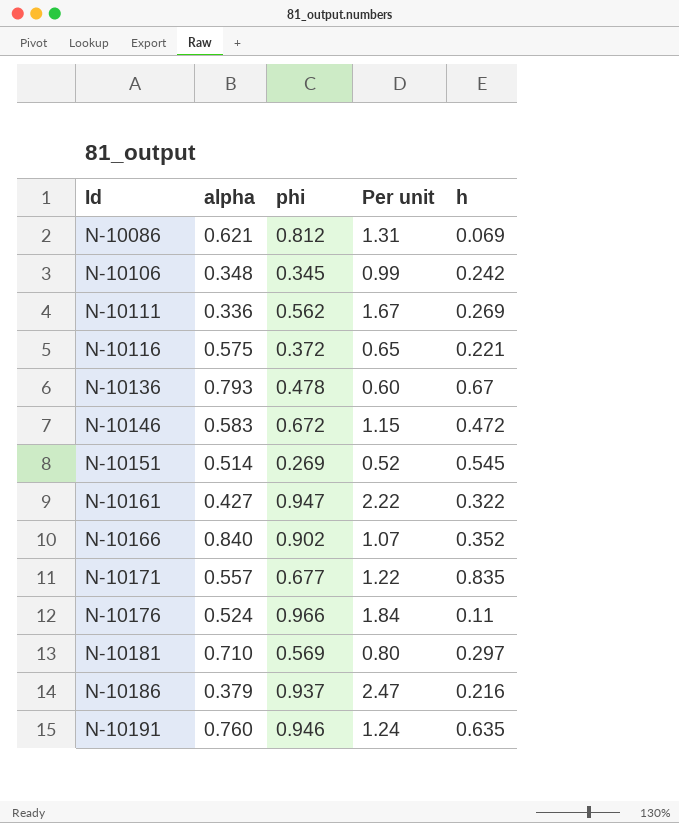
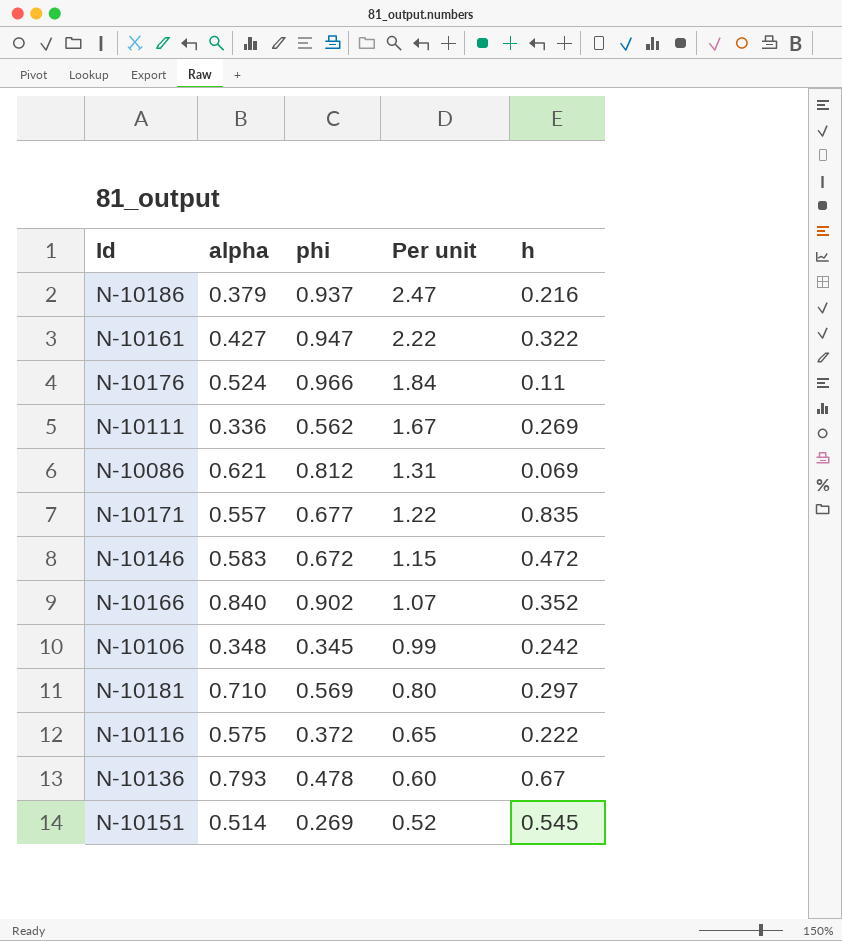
row order: Id ascending -> Per unit descending
row N-10191: 0.760 | 0.946 | 1.24 | 0.635 -> none
N-10116 | h: 0.221 -> 0.222

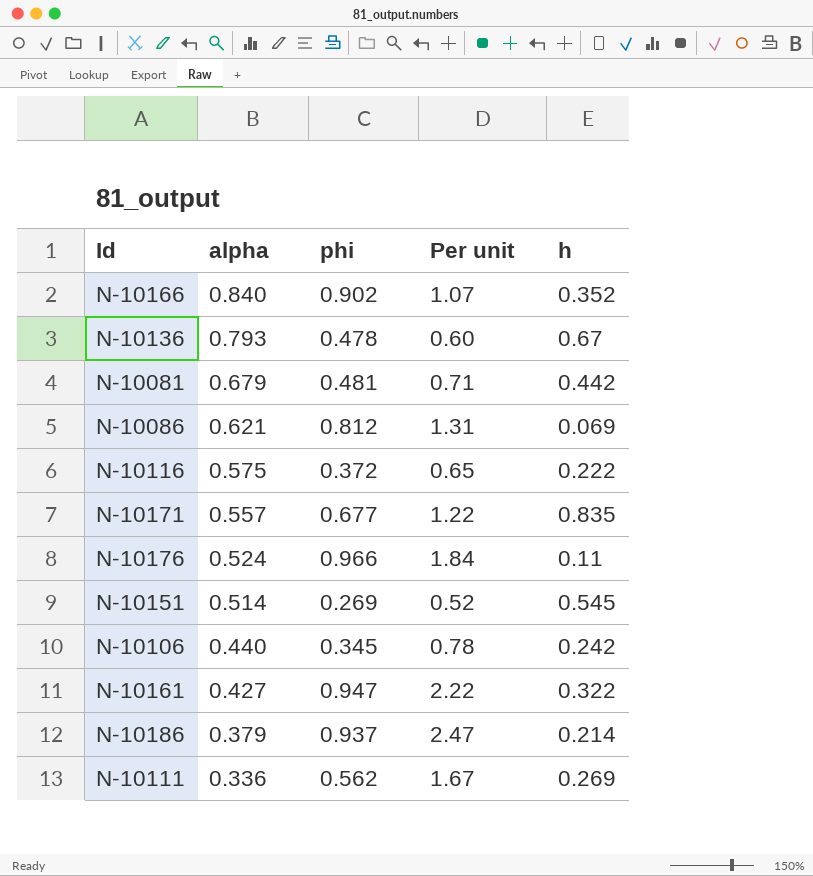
row order: Per unit descending -> alpha descending
row N-10146: 0.583 | 0.672 | 1.15 | 0.472 -> none
row N-10181: 0.710 | 0.569 | 0.80 | 0.297 -> none
row N-10081: none -> 0.679 | 0.481 | 0.71 | 0.442
N-10106 | alpha: 0.348 -> 0.440
N-10106 | Per unit: 0.99 -> 0.78
N-10186 | h: 0.216 -> 0.214

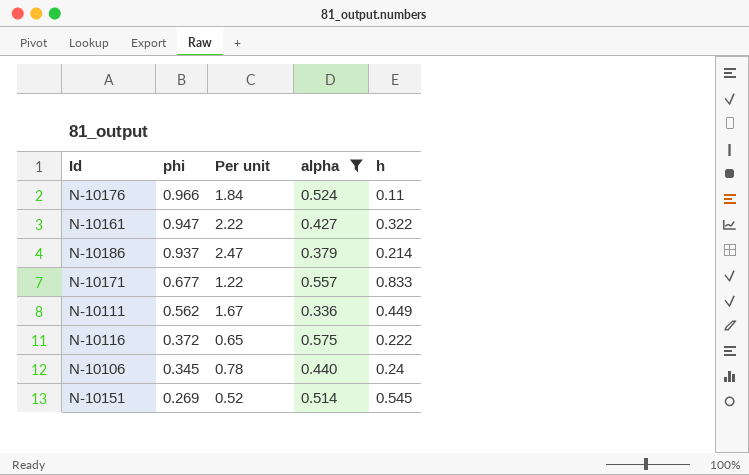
filter: none -> alpha <= 0.575
row order: alpha descending -> phi descending
column alpha | position: 2 -> 4
N-10171 | h: 0.835 -> 0.833
N-10111 | h: 0.269 -> 0.449
N-10106 | h: 0.242 -> 0.24

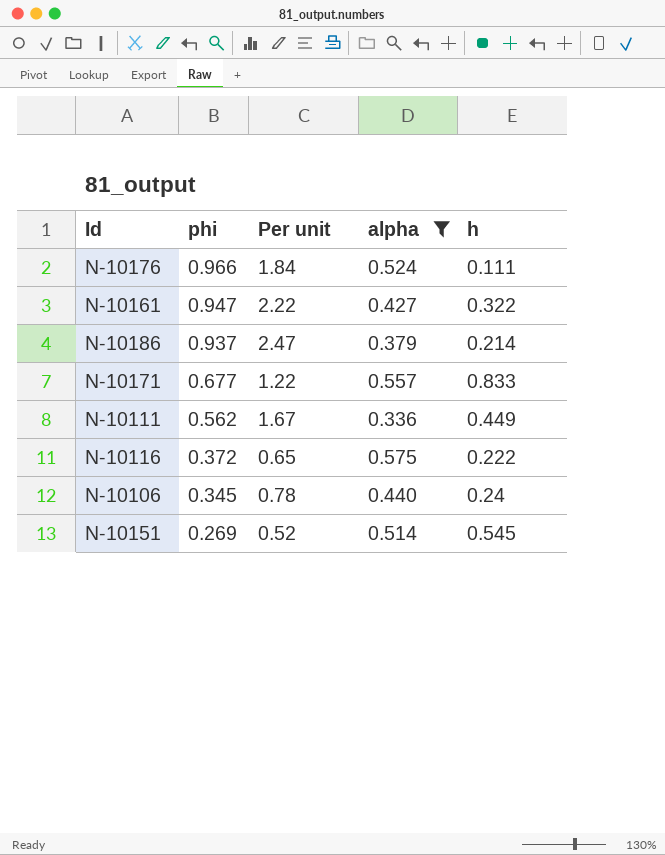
N-10176 | h: 0.11 -> 0.111

